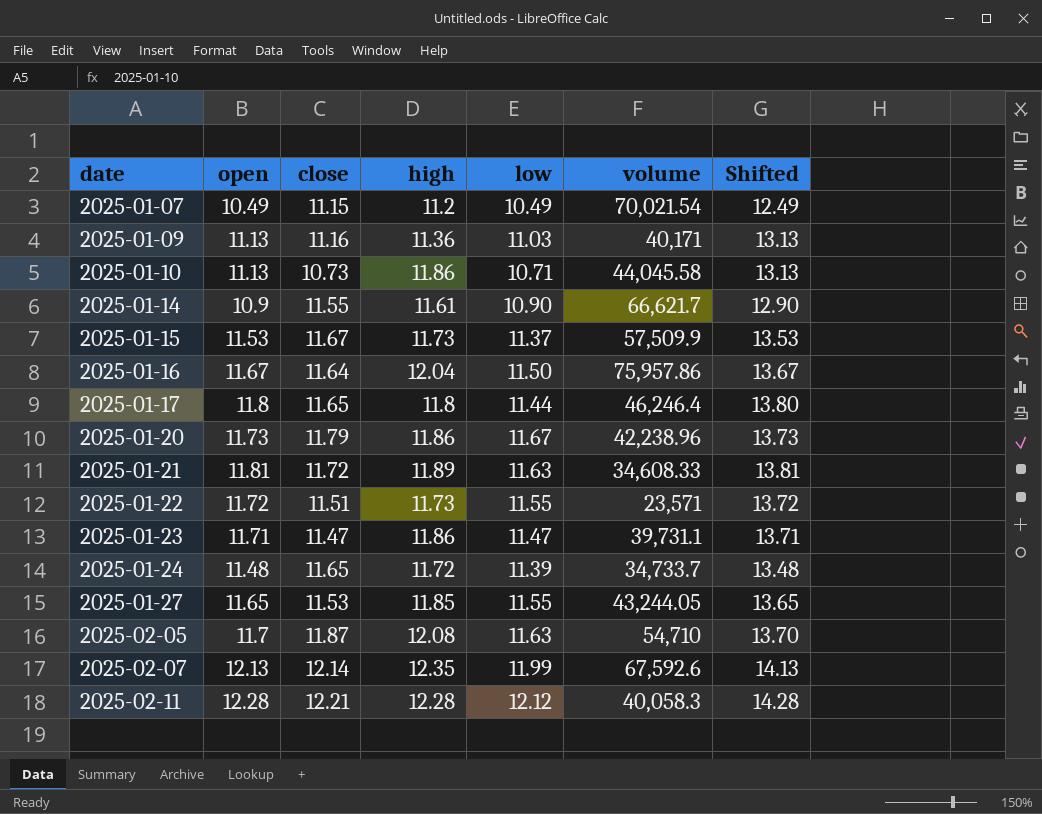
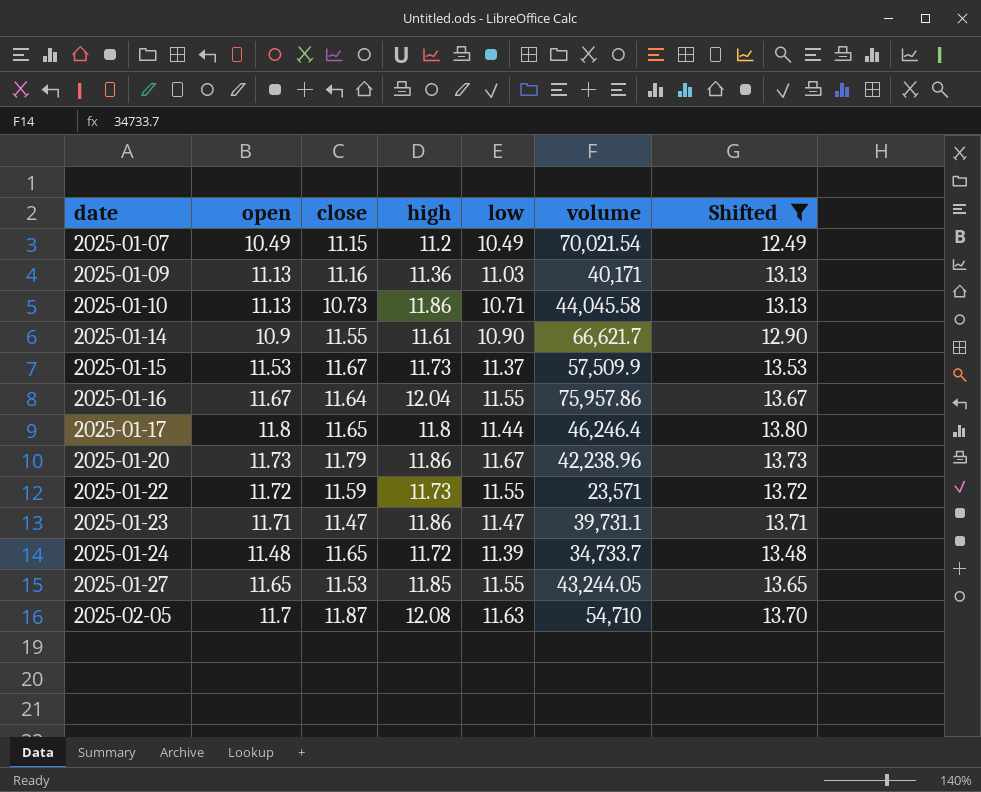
filter: none -> Shifted <= 13.80
2025-01-16 | low: 11.50 -> 11.55
2025-01-22 | close: 11.51 -> 11.59

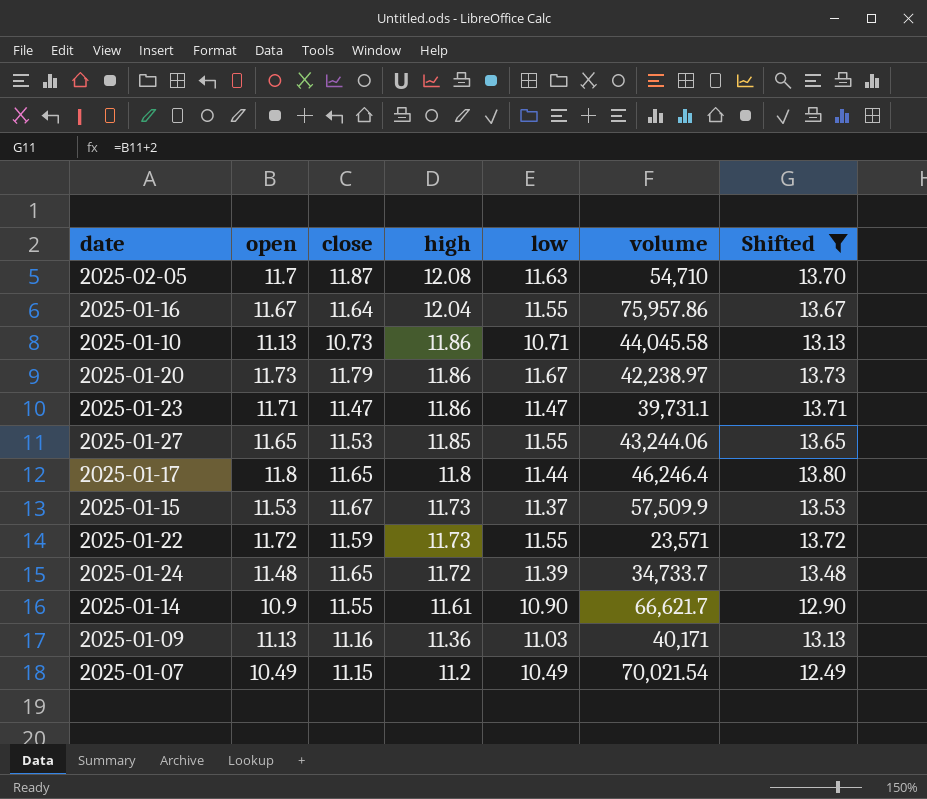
row order: date ascending -> high descending
2025-01-20 | volume: 42,238.96 -> 42,238.97
2025-01-27 | volume: 43,244.05 -> 43,244.06

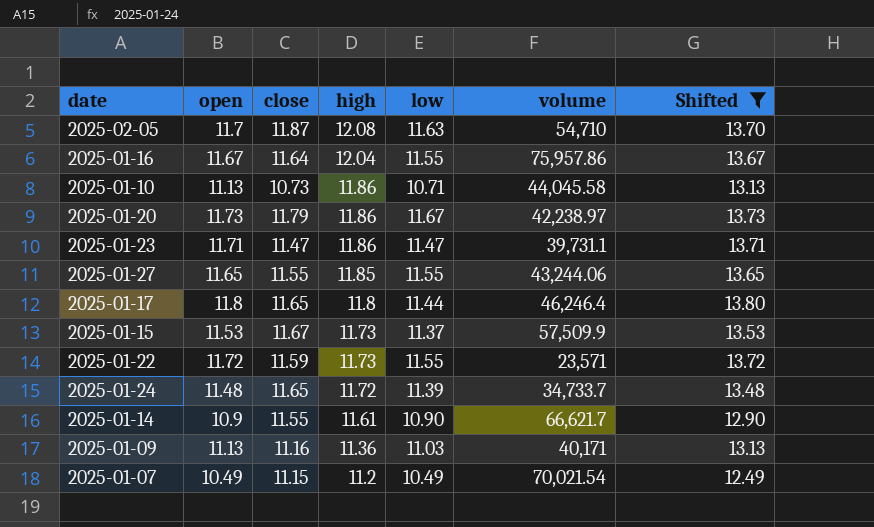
2025-01-27 | close: 11.53 -> 11.55

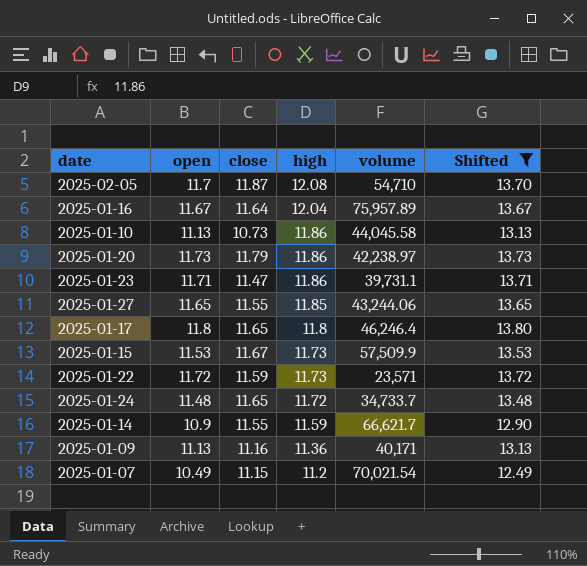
column low | position: 5 -> none
2025-01-16 | volume: 75,957.86 -> 75,957.89
2025-01-14 | high: 11.61 -> 11.59

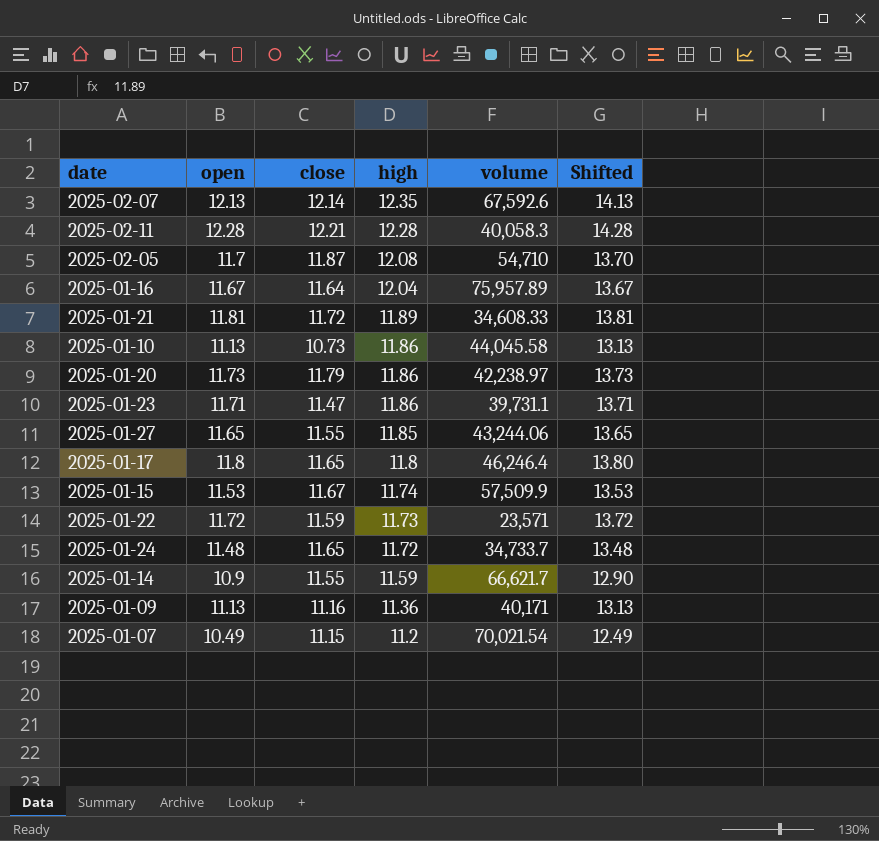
filter: Shifted <= 13.80 -> none
2025-01-15 | high: 11.73 -> 11.74

